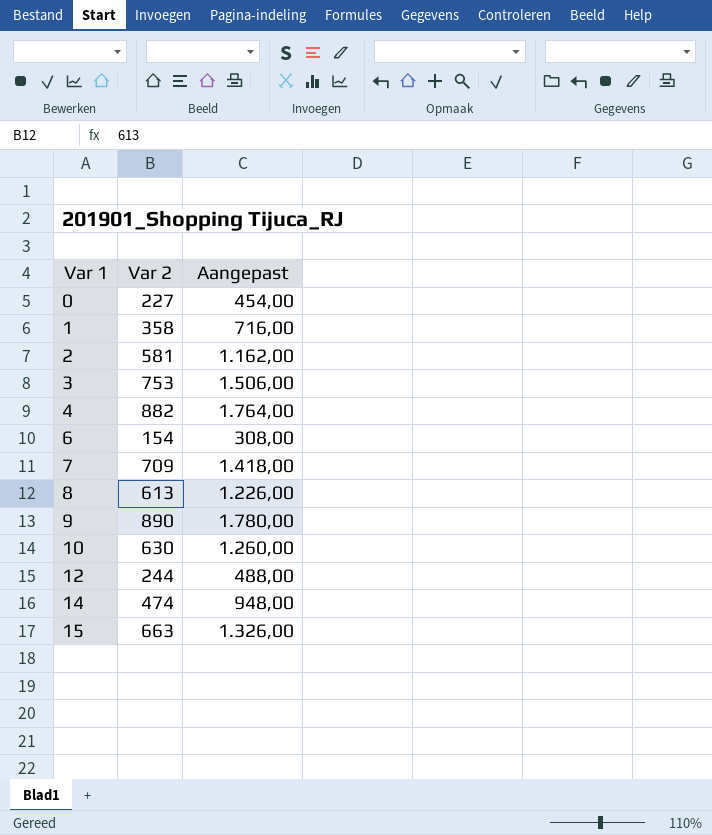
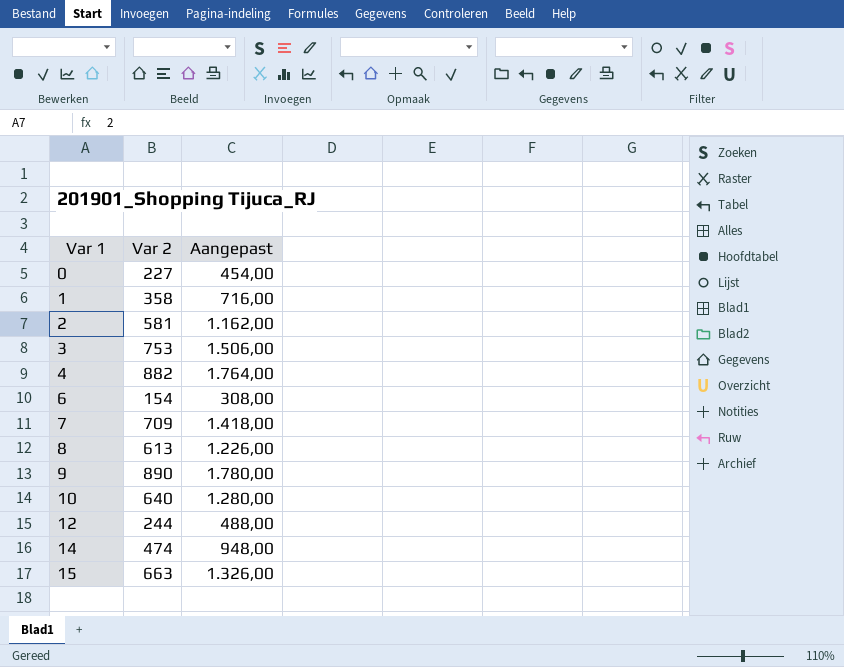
10 | Var 2: 630 -> 640
10 | Aangepast: 1.260,00 -> 1.280,00

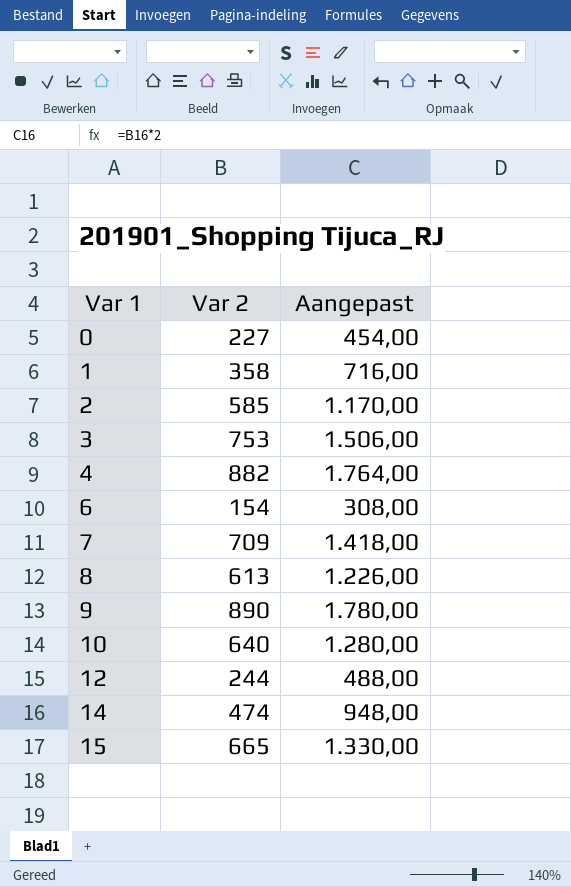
2 | Var 2: 581 -> 585
2 | Aangepast: 1.162,00 -> 1.170,00
15 | Var 2: 663 -> 665
15 | Aangepast: 1.326,00 -> 1.330,00

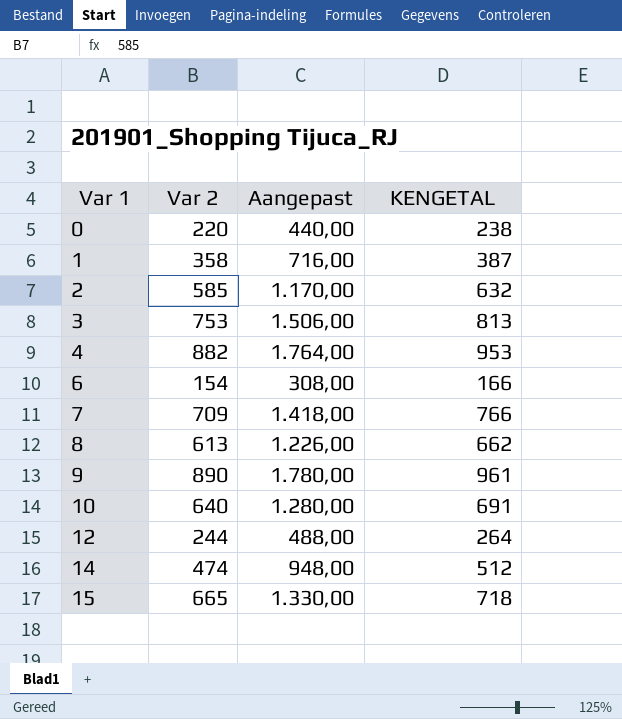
column KENGETAL | formula: none -> [Var 2] * 1,08
0 | Var 2: 227 -> 220
0 | Aangepast: 454,00 -> 440,00

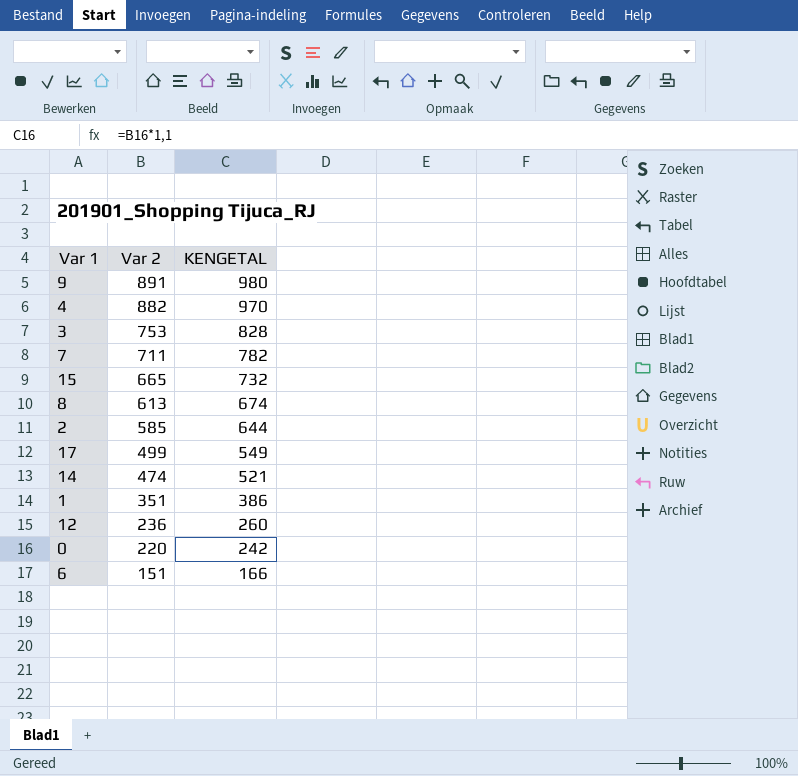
row order: Var 1 ascending -> Var 2 descending
column Aangepast | formula: [Var 2] * 2 -> none
column KENGETAL | formula: [Var 2] * 1,08 -> [Var 2] * 1,1
row 10: 640 | 1.280,00 | 691 -> none
9 | Var 2: 890 -> 891
7 | Var 2: 709 -> 711
row 17: none -> 499 | 549
1 | Var 2: 358 -> 351
12 | Var 2: 244 -> 236
6 | Var 2: 154 -> 151

